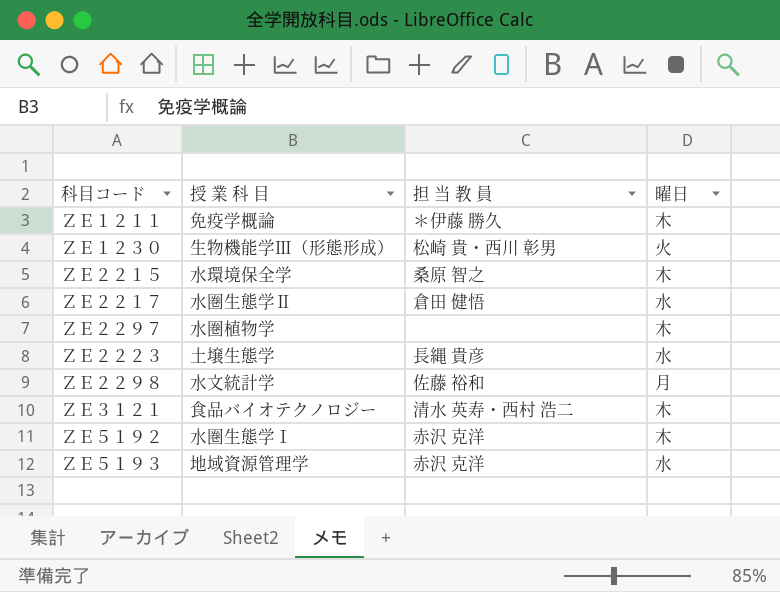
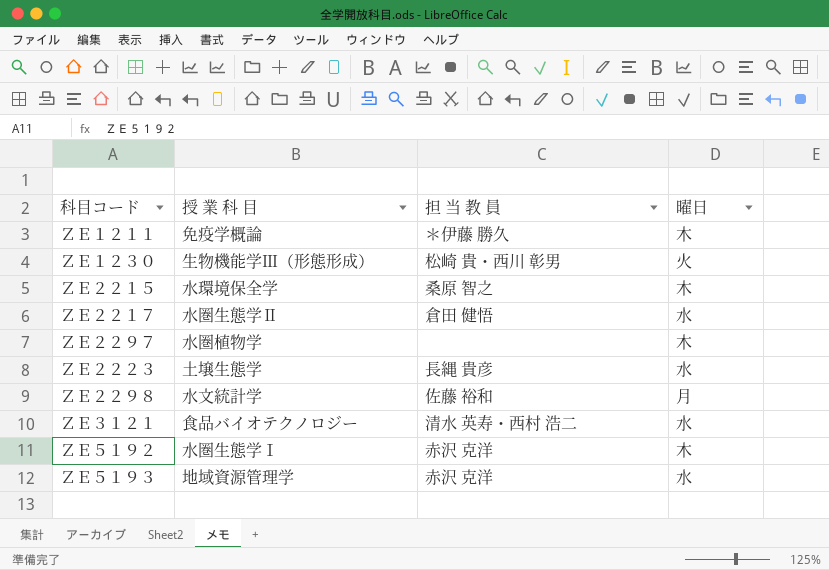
ＺＥ３１２１ | 曜日: 木 -> 水

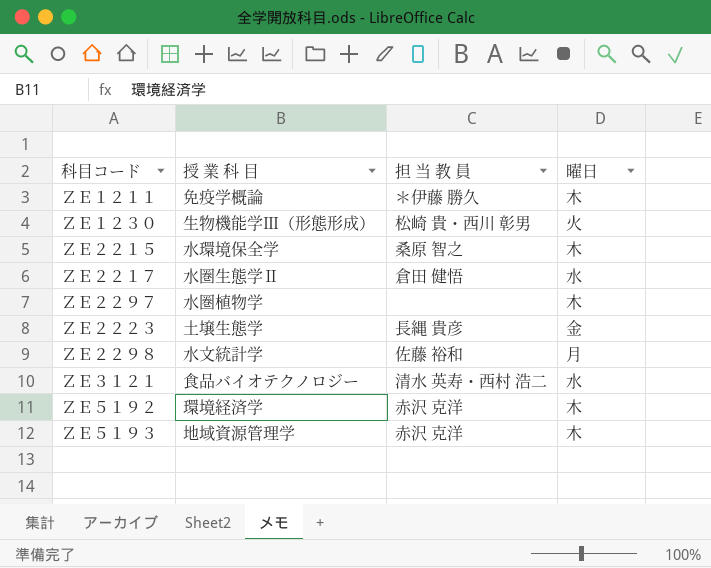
ＺＥ２２２３ | 曜日: 水 -> 金
ＺＥ５１９２ | 授 業 科 目: 水圏生態学Ⅰ -> 環境経済学
ＺＥ５１９３ | 曜日: 水 -> 木

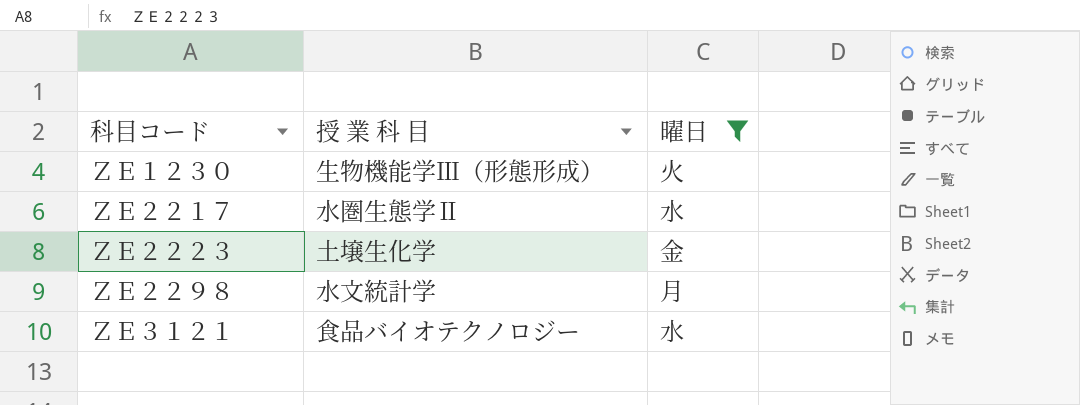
filter: none -> 曜日 != 木
column 担 当 教 員 | position: 3 -> none
ＺＥ２２２３ | 授 業 科 目: 土壌生態学 -> 土壌生化学

